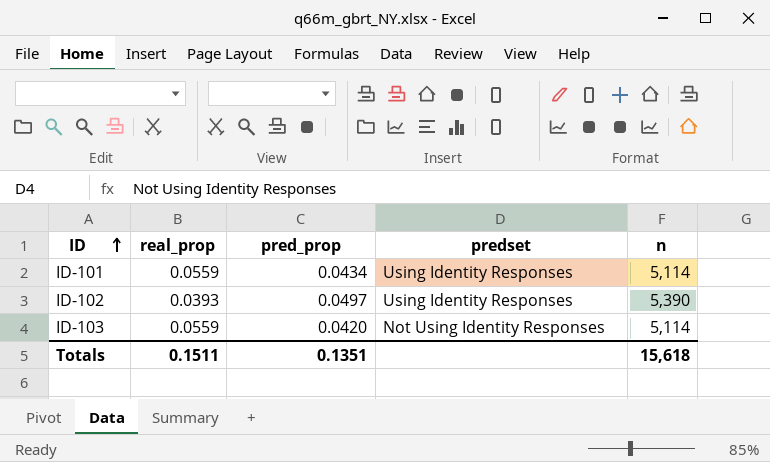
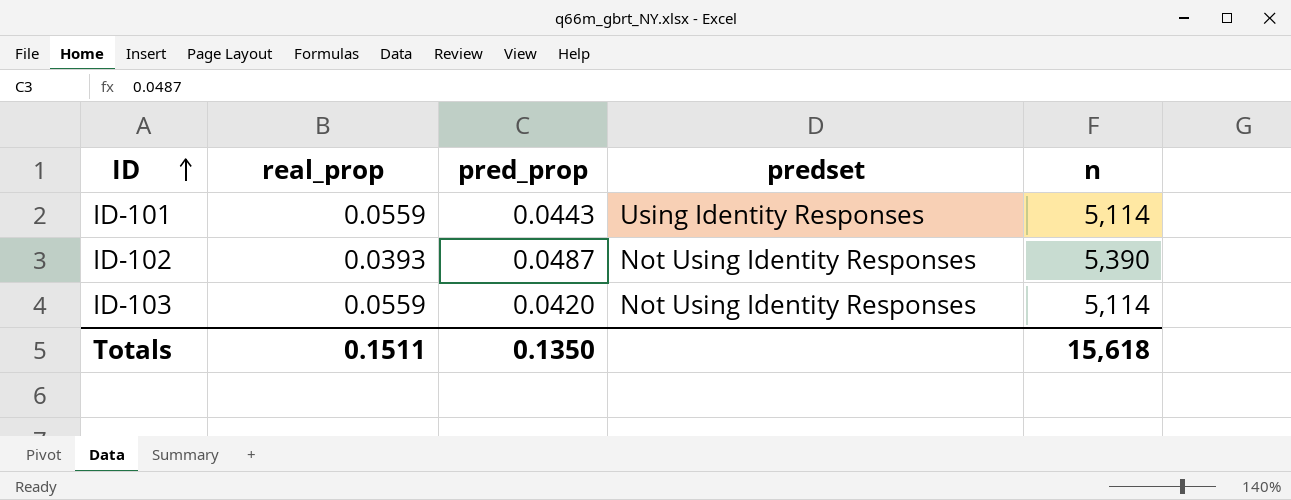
ID-101 | pred_prop: 0.0434 -> 0.0443
ID-102 | pred_prop: 0.0497 -> 0.0487
ID-102 | predset: Using Identity Responses -> Not Using Identity Responses
Totals | pred_prop: 0.1351 -> 0.1350

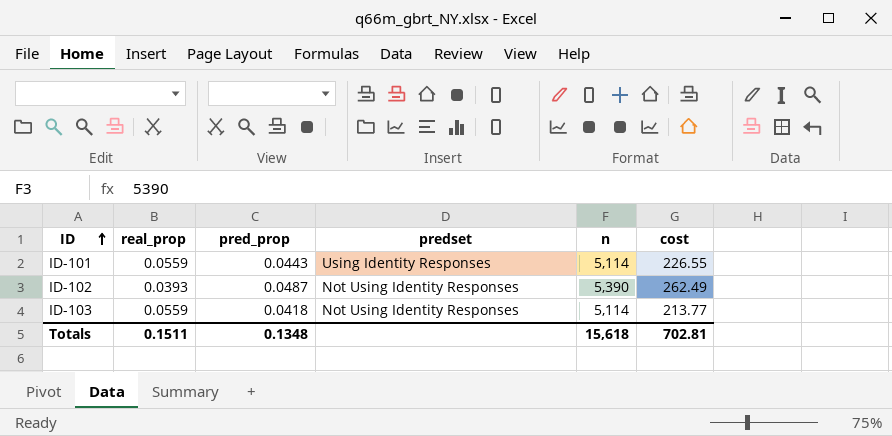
column cost | formula: none -> [pred_prop] * [n]
ID-103 | pred_prop: 0.0420 -> 0.0418
Totals | pred_prop: 0.1350 -> 0.1348

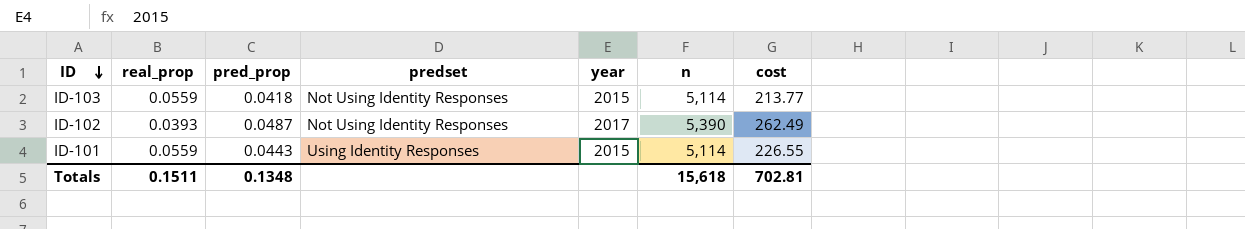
row order: ID ascending -> ID descending
column year | position: none -> 5

